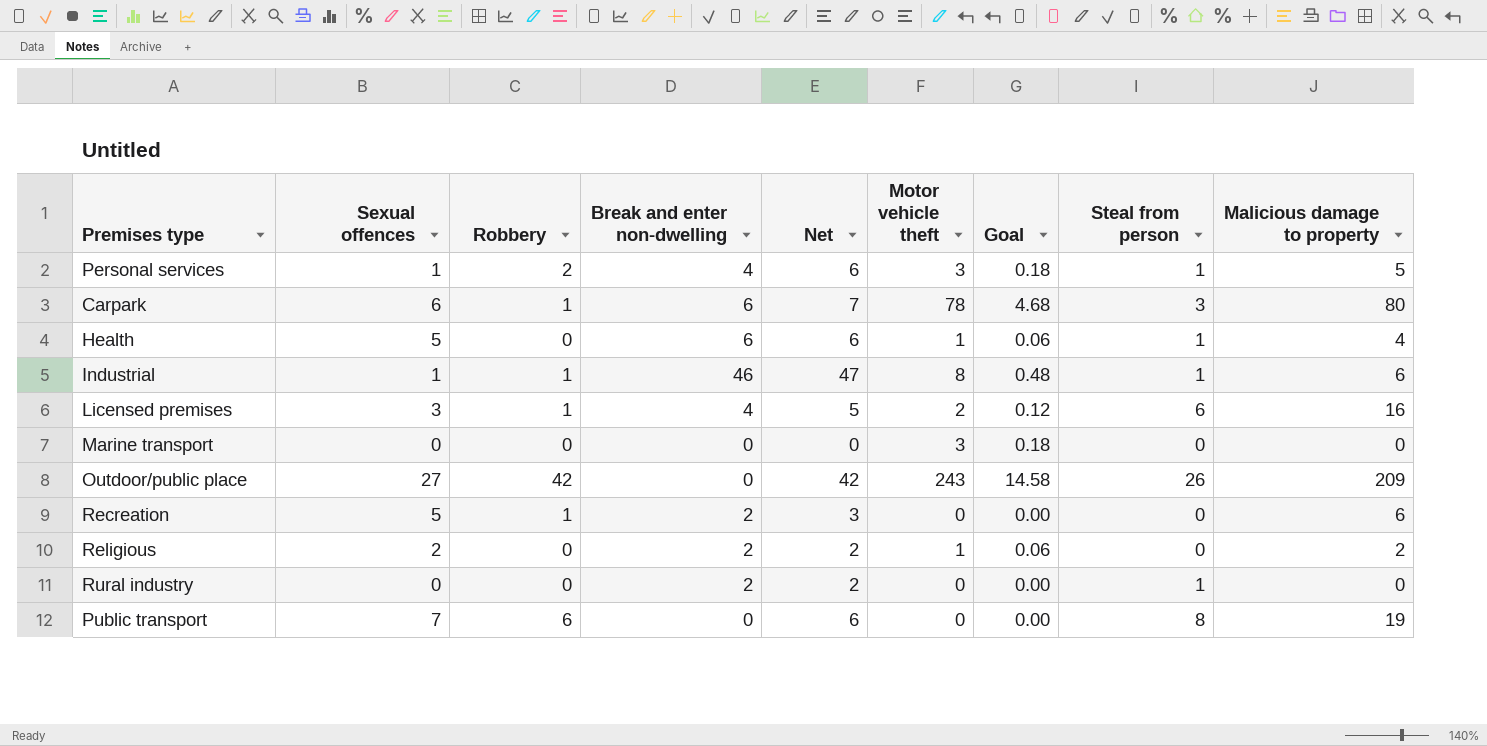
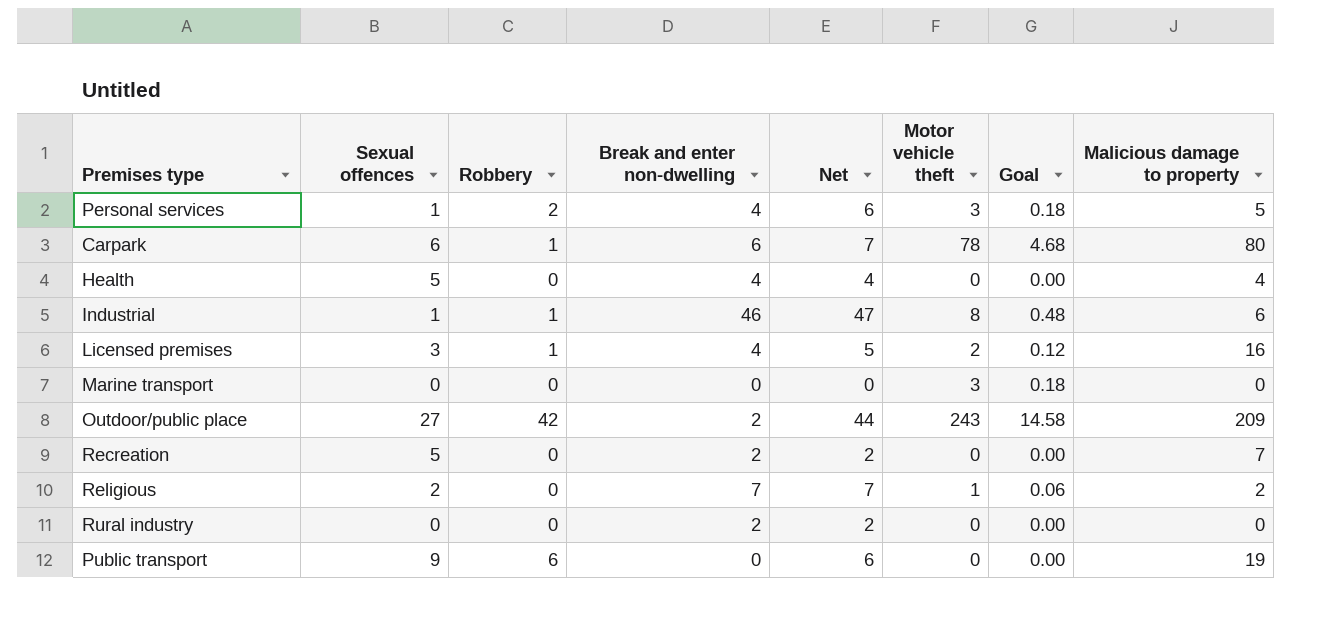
column Steal from person | position: 8 -> none
Health | Break and enter non-dwelling: 6 -> 4
Health | Net: 6 -> 4
Health | Motor vehicle theft: 1 -> 0
Health | Goal: 0.06 -> 0.00
Outdoor/public place | Break and enter non-dwelling: 0 -> 2
Outdoor/public place | Net: 42 -> 44
Recreation | Robbery: 1 -> 0
Recreation | Net: 3 -> 2
Recreation | Malicious damage to property: 6 -> 7
Religious | Break and enter non-dwelling: 2 -> 7
Religious | Net: 2 -> 7
Public transport | Sexual offences: 7 -> 9

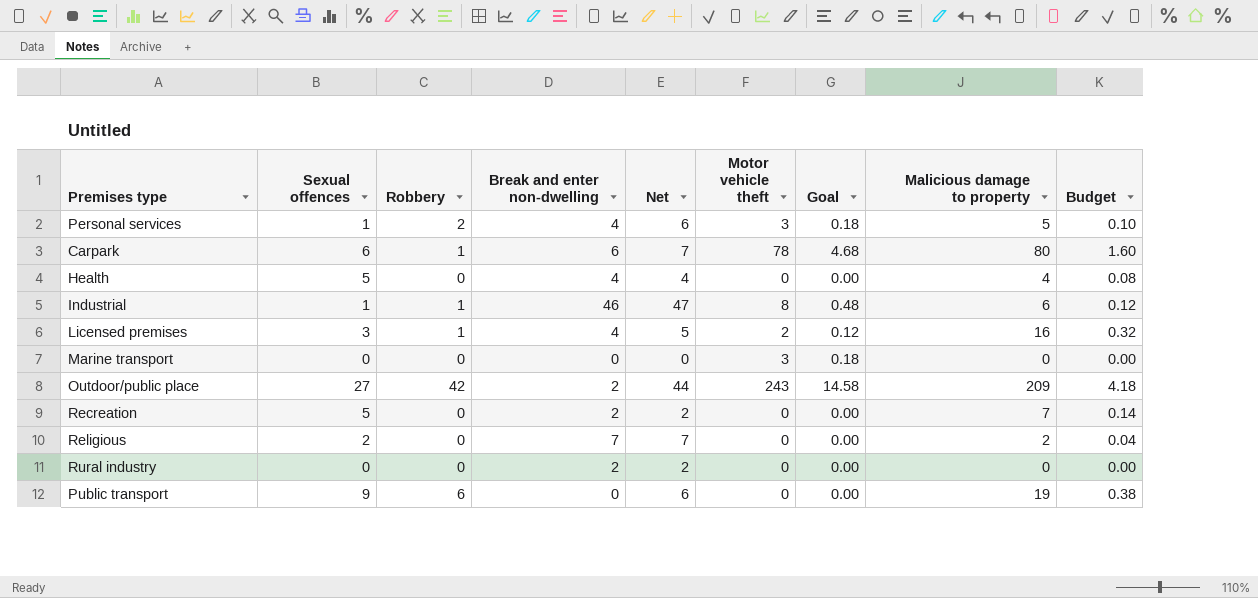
column Budget | formula: none -> [Malicious damage to property] * 0.02
Religious | Motor vehicle theft: 1 -> 0
Religious | Goal: 0.06 -> 0.00

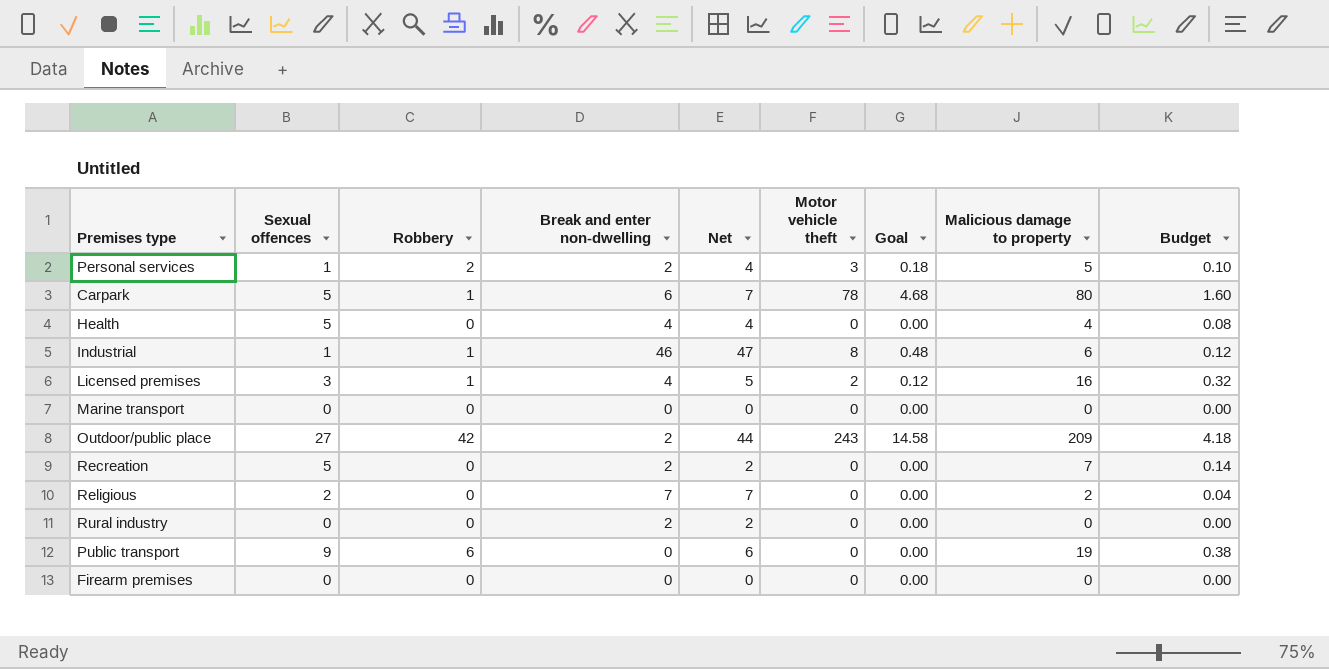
Personal services | Break and enter non-dwelling: 4 -> 2
Personal services | Net: 6 -> 4
Carpark | Sexual offences: 6 -> 5
Marine transport | Motor vehicle theft: 3 -> 0
Marine transport | Goal: 0.18 -> 0.00
row Firearm premises: none -> 0 | 0 | 0 | 0 | 0 | 0.00 | 0 | 0.00

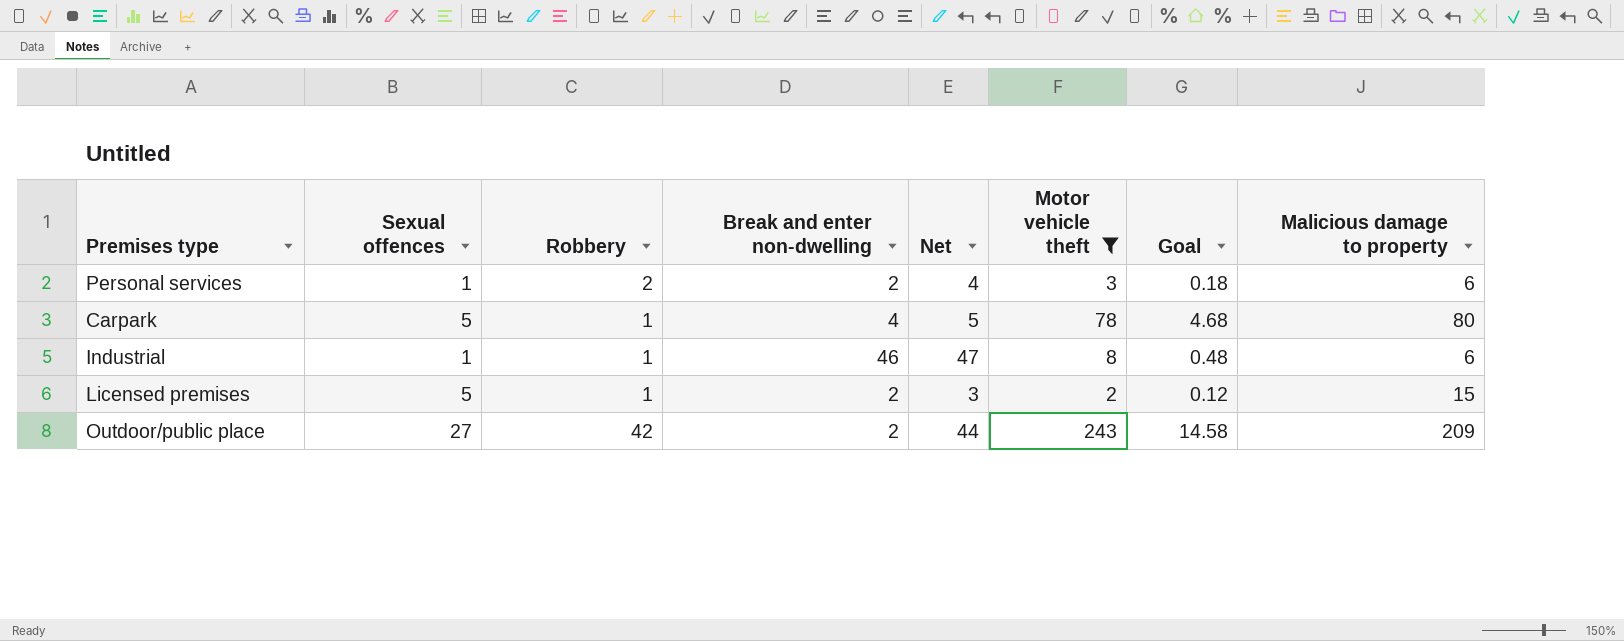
filter: none -> Motor vehicle theft != 0
column Budget | formula: [Malicious damage to property] * 0.02 -> none
Personal services | Malicious damage to property: 5 -> 6
Carpark | Break and enter non-dwelling: 6 -> 4
Carpark | Net: 7 -> 5
Licensed premises | Sexual offences: 3 -> 5
Licensed premises | Break and enter non-dwelling: 4 -> 2
Licensed premises | Net: 5 -> 3
Licensed premises | Malicious damage to property: 16 -> 15

